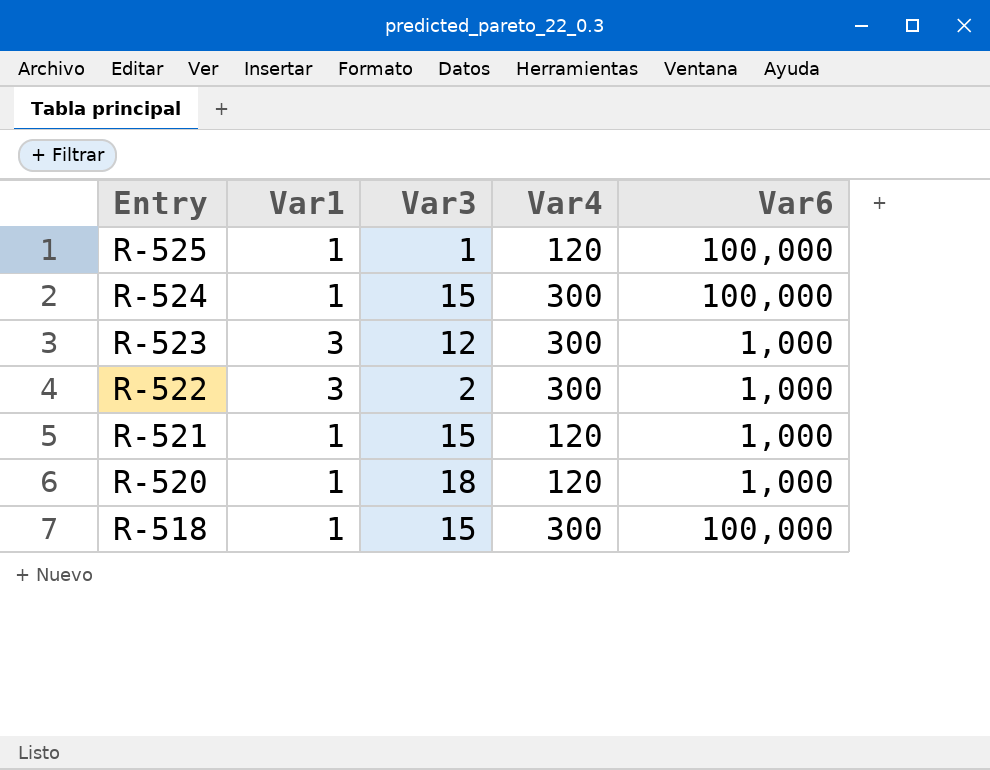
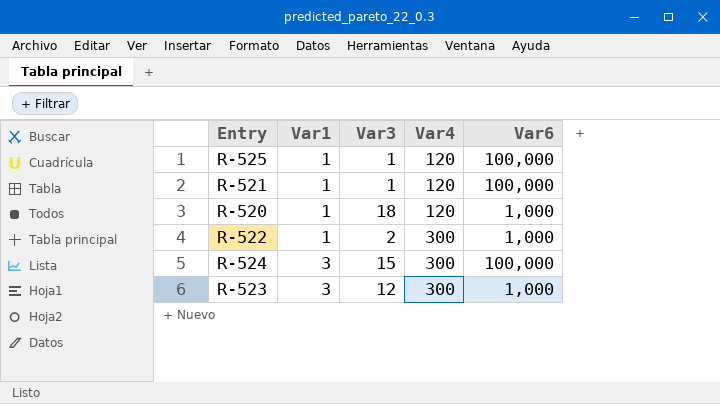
row order: Entry descending -> Var1 ascending
row R-518: 1 | 15 | 300 | 100,000 -> none
R-521 | Var3: 15 -> 1
R-521 | Var6: 1,000 -> 100,000
R-522 | Var1: 3 -> 1
R-524 | Var1: 1 -> 3

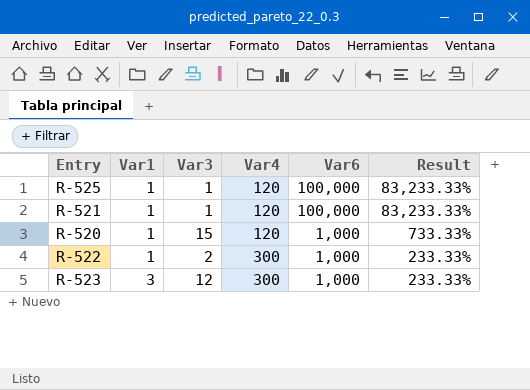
column Result | formula: none -> ([Var6] - [Var4]) / [Var4]
row R-524: 3 | 15 | 300 | 100,000 -> none
R-520 | Var3: 18 -> 15

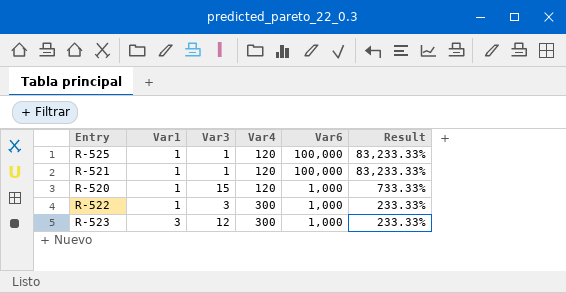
R-522 | Var3: 2 -> 3

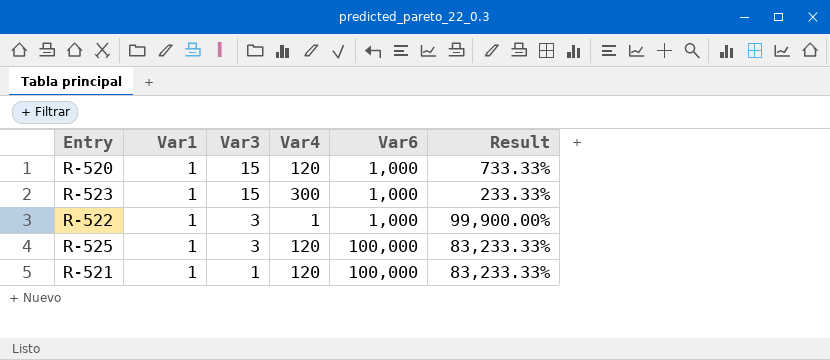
row order: Var1 ascending -> Var3 descending
R-523 | Var1: 3 -> 1
R-523 | Var3: 12 -> 15
R-522 | Var4: 300 -> 1
R-522 | Result: 233.33% -> 99,900.00%
R-525 | Var3: 1 -> 3

